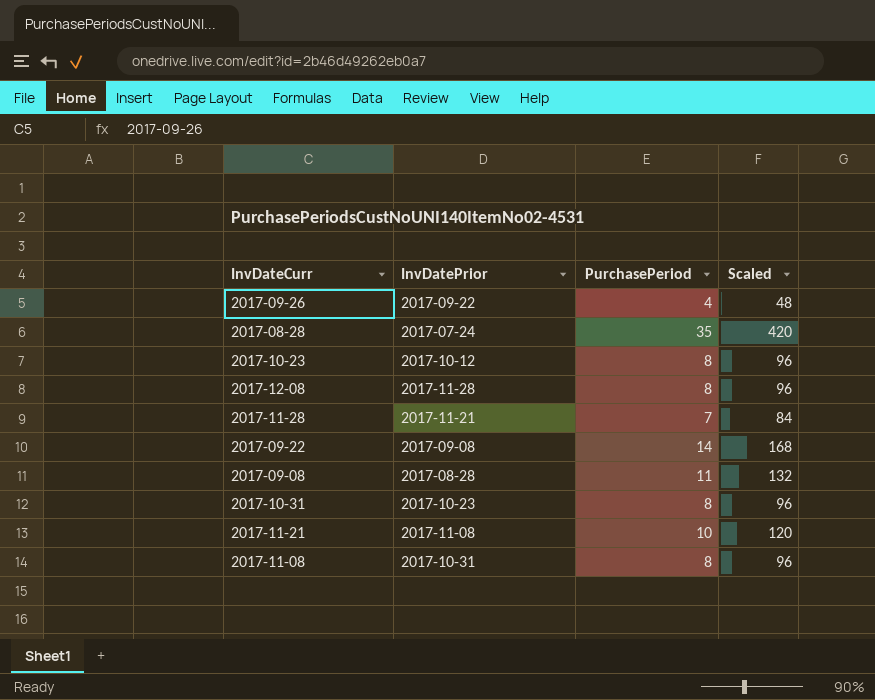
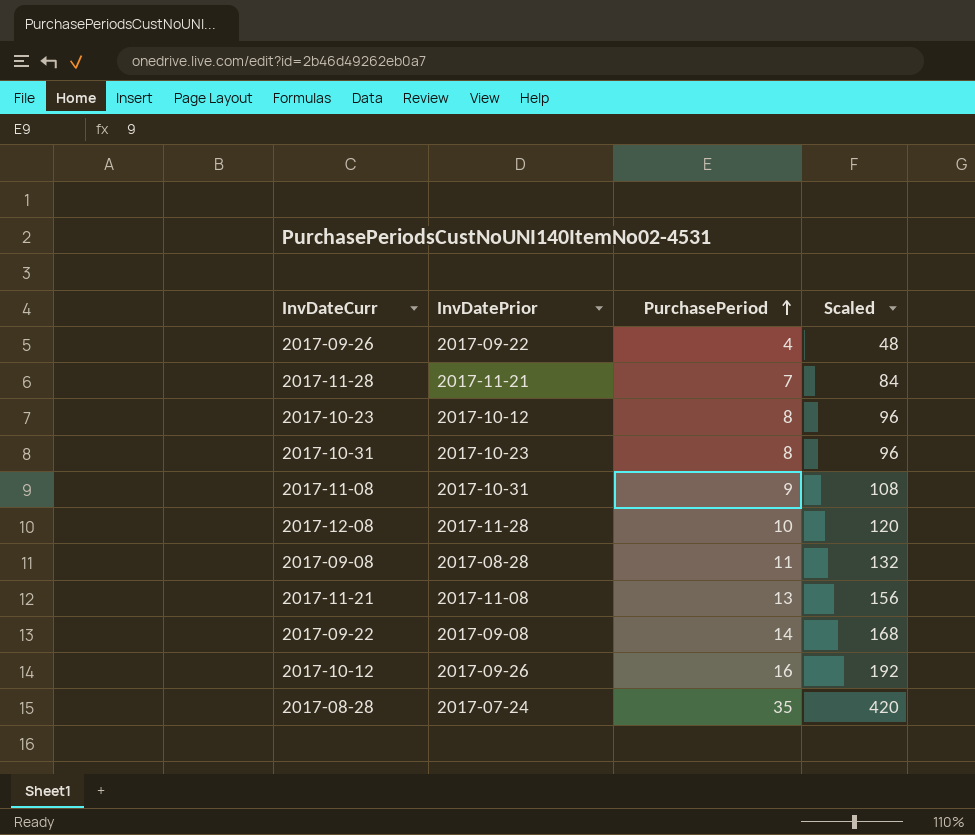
row order: none -> PurchasePeriod ascending
2017-11-08 | PurchasePeriod: 8 -> 9
2017-11-08 | Scaled: 96 -> 108
2017-12-08 | PurchasePeriod: 8 -> 10
2017-12-08 | Scaled: 96 -> 120
2017-11-21 | PurchasePeriod: 10 -> 13
2017-11-21 | Scaled: 120 -> 156
row 2017-10-12: none -> 2017-09-26 | 16 | 192

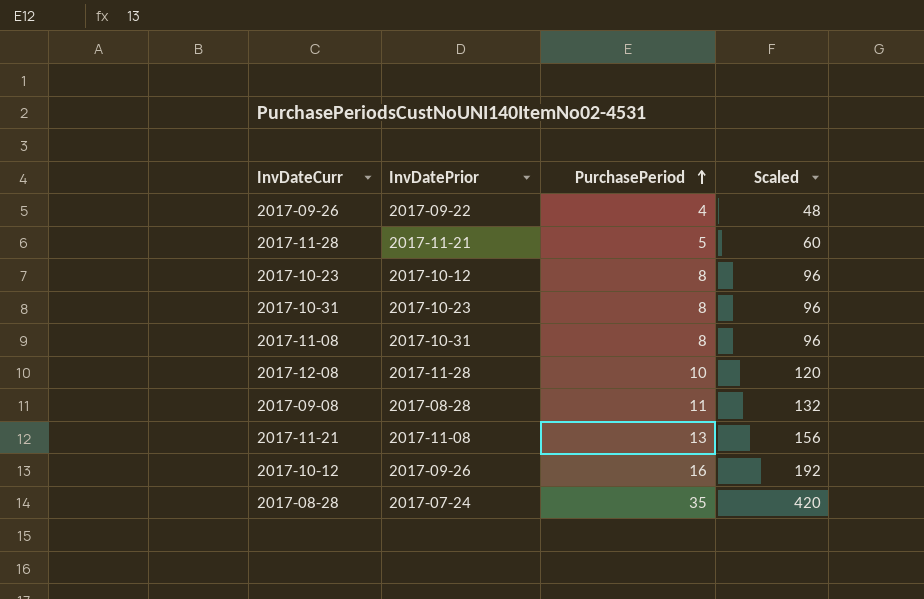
row 2017-09-22: 2017-09-08 | 14 | 168 -> none
2017-11-28 | PurchasePeriod: 7 -> 5
2017-11-28 | Scaled: 84 -> 60
2017-11-08 | PurchasePeriod: 9 -> 8
2017-11-08 | Scaled: 108 -> 96

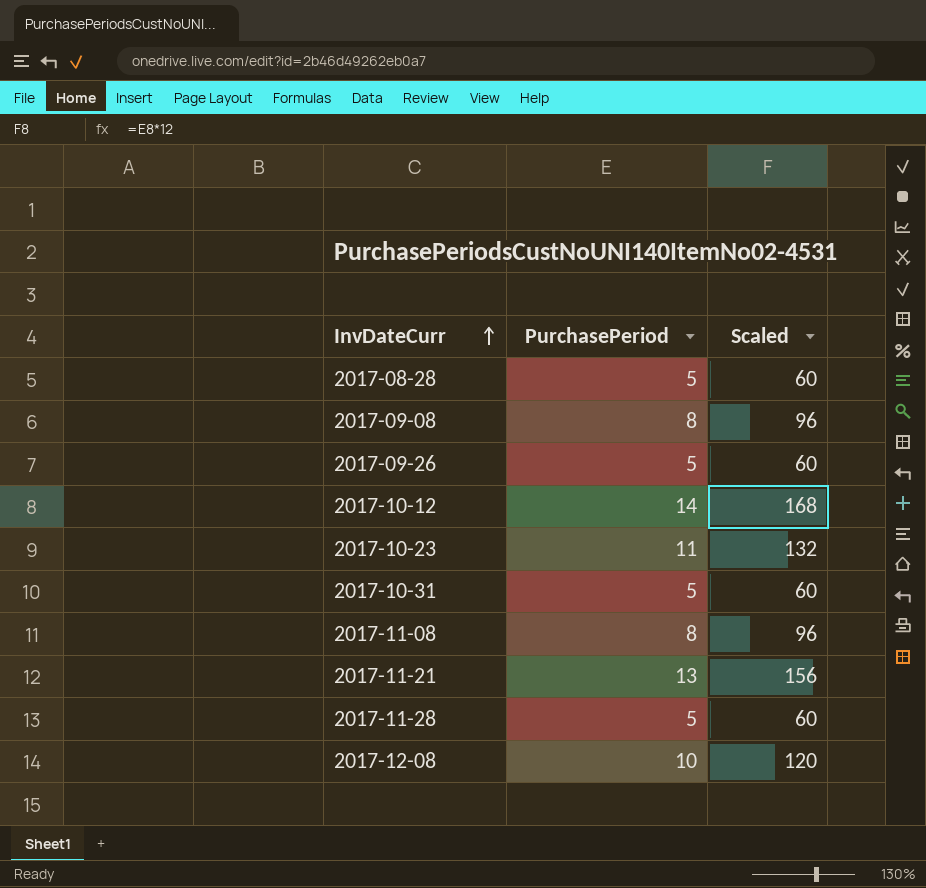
row order: PurchasePeriod ascending -> InvDateCurr ascending
column InvDatePrior | position: 2 -> none
2017-08-28 | PurchasePeriod: 35 -> 5
2017-08-28 | Scaled: 420 -> 60
2017-09-08 | PurchasePeriod: 11 -> 8
2017-09-08 | Scaled: 132 -> 96
2017-09-26 | PurchasePeriod: 4 -> 5
2017-09-26 | Scaled: 48 -> 60
2017-10-12 | PurchasePeriod: 16 -> 14
2017-10-12 | Scaled: 192 -> 168
2017-10-23 | PurchasePeriod: 8 -> 11
2017-10-23 | Scaled: 96 -> 132
2017-10-31 | PurchasePeriod: 8 -> 5
2017-10-31 | Scaled: 96 -> 60

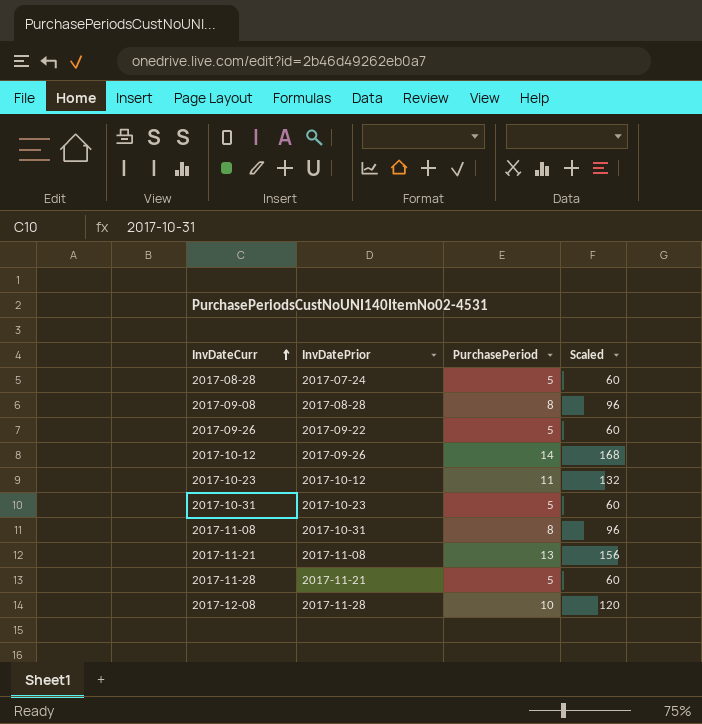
column InvDatePrior | position: none -> 2

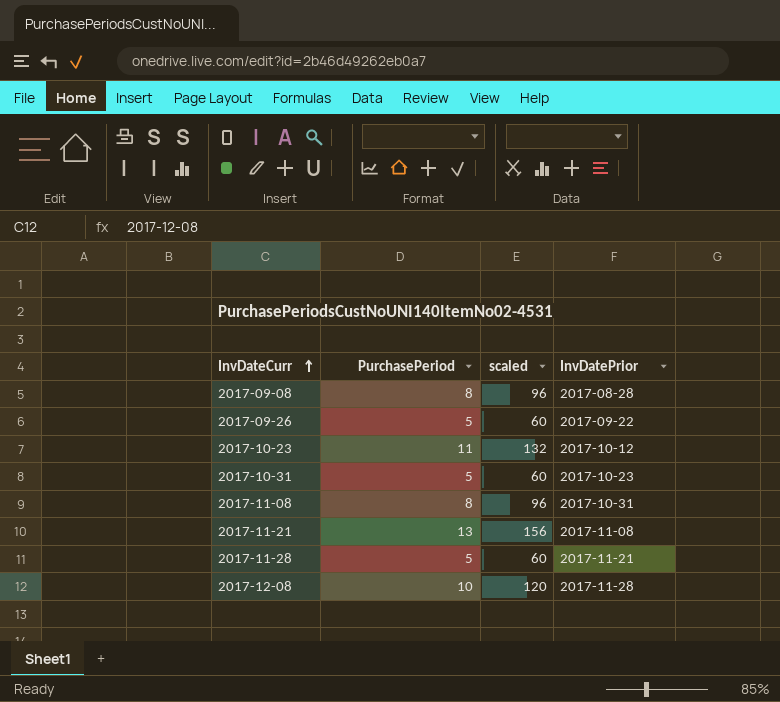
column name: Scaled -> scaled
column InvDatePrior | position: 2 -> 4
row 2017-08-28: 2017-07-24 | 5 | 60 -> none
row 2017-10-12: 2017-09-26 | 14 | 168 -> none

